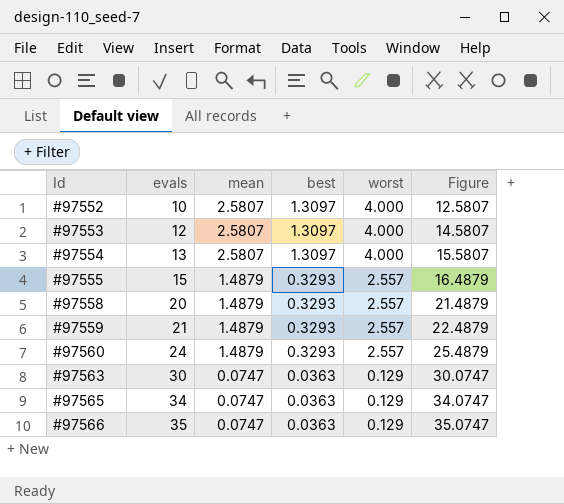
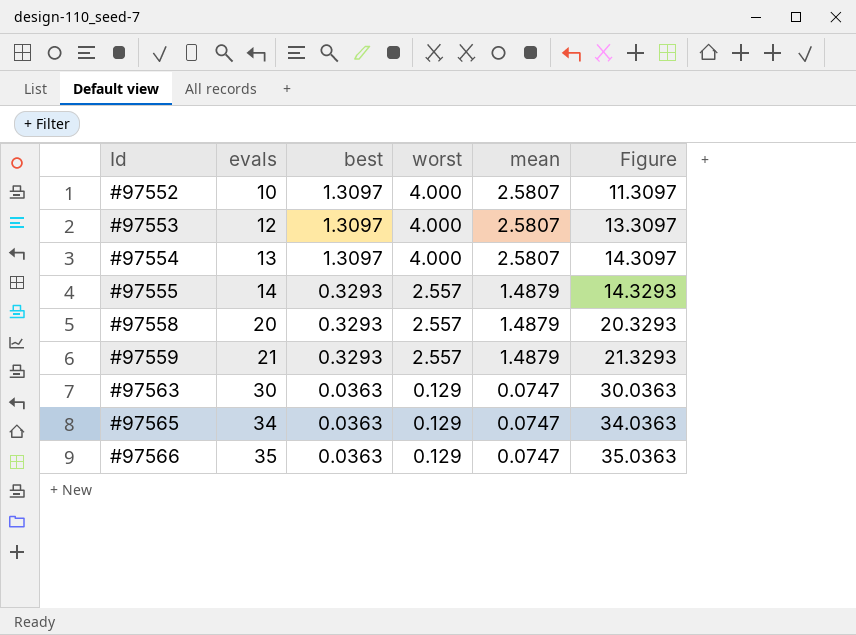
column mean | position: 3 -> 5
column Figure | formula: [evals] + [mean] -> [evals] + [best]
row #97560: 24 | 1.4879 | 0.3293 | 2.557 | 25.4879 -> none
#97555 | evals: 15 -> 14

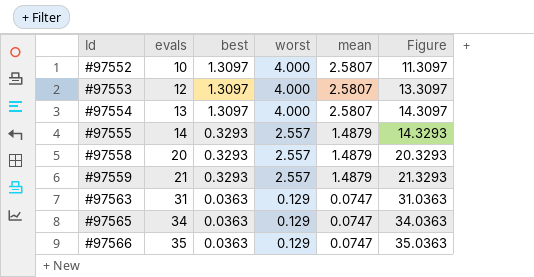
#97563 | evals: 30 -> 31
#97563 | Figure: 30.0363 -> 31.0363

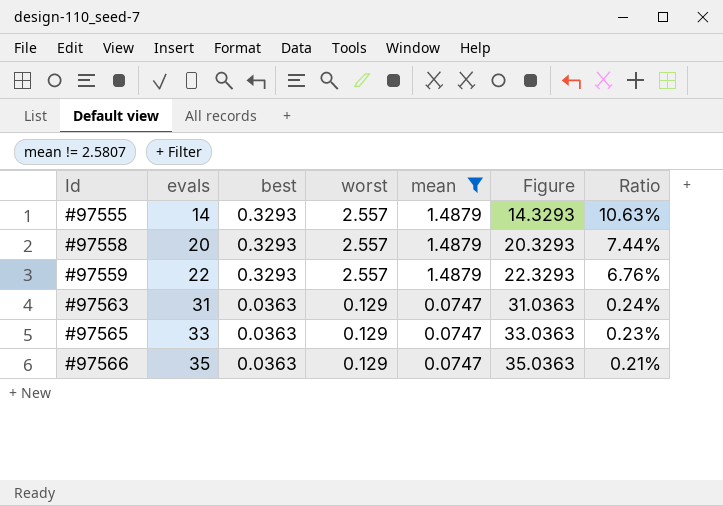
filter: none -> mean != 2.5807
column Ratio | formula: none -> [mean] / [evals]
#97559 | evals: 21 -> 22
#97559 | Figure: 21.3293 -> 22.3293
#97565 | evals: 34 -> 33
#97565 | Figure: 34.0363 -> 33.0363

